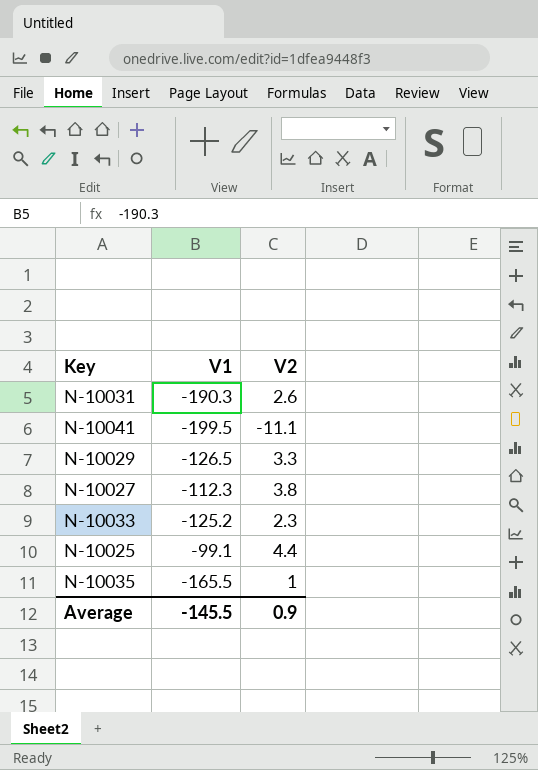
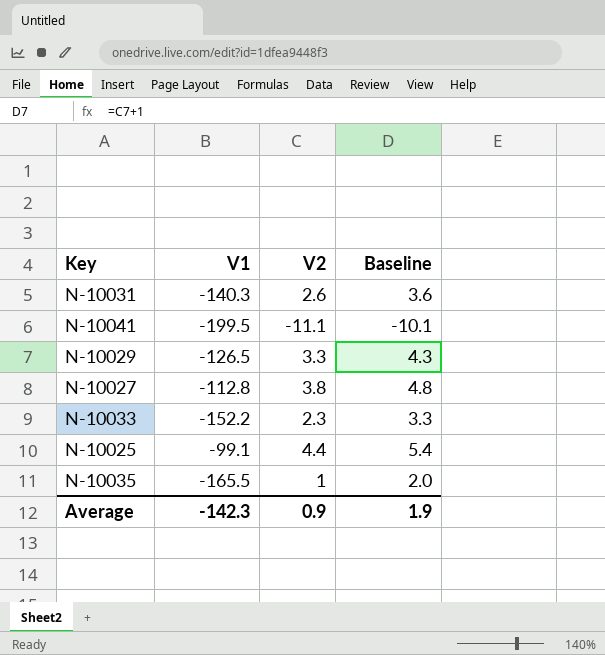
column Baseline | formula: none -> [V2] + 1
N-10031 | V1: -190.3 -> -140.3
N-10027 | V1: -112.3 -> -112.8
N-10033 | V1: -125.2 -> -152.2
Average | V1: -145.5 -> -142.3

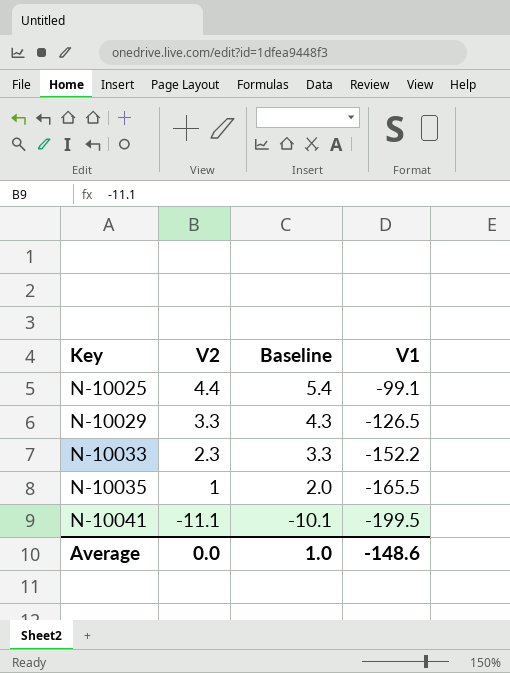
row order: none -> Key ascending
column V1 | position: 2 -> 4
row N-10031: -140.3 | 2.6 | 3.6 -> none
row N-10027: -112.8 | 3.8 | 4.8 -> none
Average | V2: 0.9 -> 0.0
Average | Baseline: 1.9 -> 1.0
Average | V1: -142.3 -> -148.6

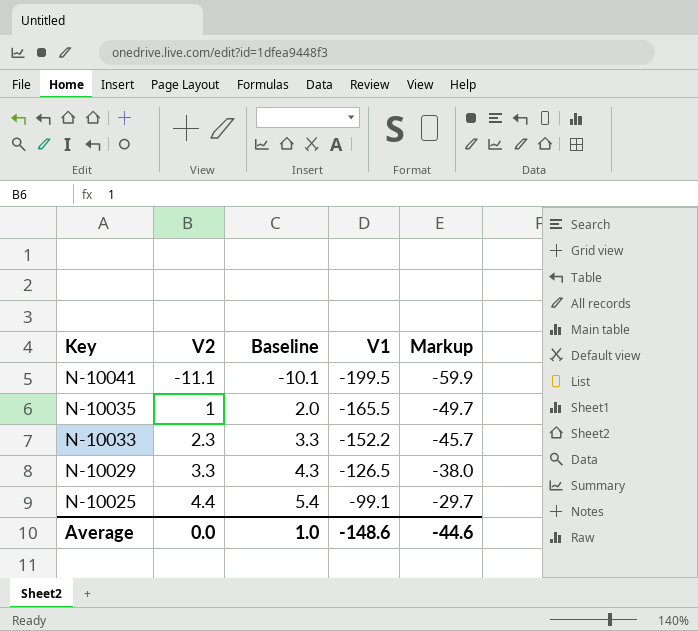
row order: Key ascending -> Key descending
column Markup | formula: none -> [V1] * 0.3

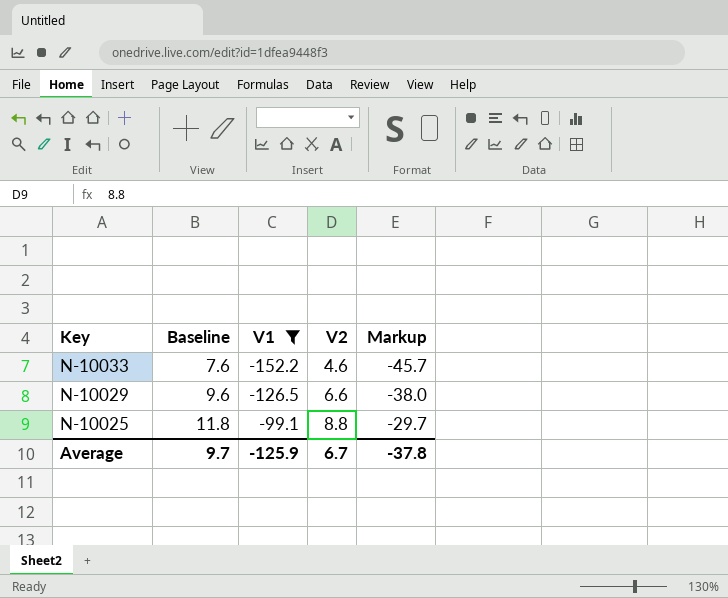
filter: none -> V1 >= -152.2
column Baseline | formula: [V2] + 1 -> [V2] + 3
column V2 | position: 2 -> 4
N-10033 | V2: 2.3 -> 4.6
N-10029 | V2: 3.3 -> 6.6
N-10025 | V2: 4.4 -> 8.8
Average | Baseline: 1.0 -> 9.7
Average | V1: -148.6 -> -125.9
Average | V2: 0.0 -> 6.7
Average | Markup: -44.6 -> -37.8

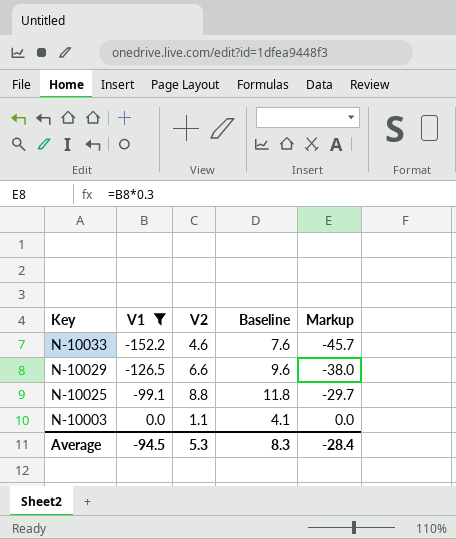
column Baseline | position: 2 -> 4
row N-10003: none -> 0.0 | 1.1 | 4.1 | 0.0
Average | V1: -125.9 -> -94.5
Average | V2: 6.7 -> 5.3
Average | Baseline: 9.7 -> 8.3
Average | Markup: -37.8 -> -28.4

